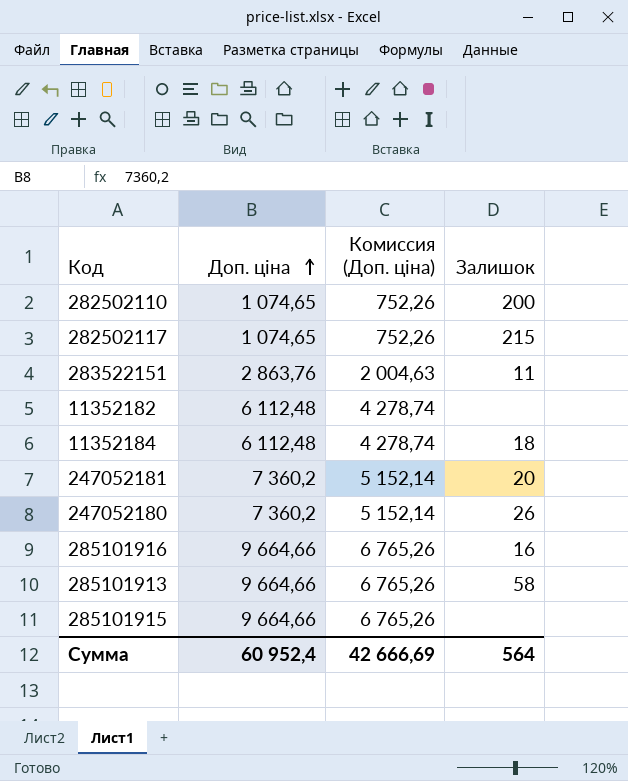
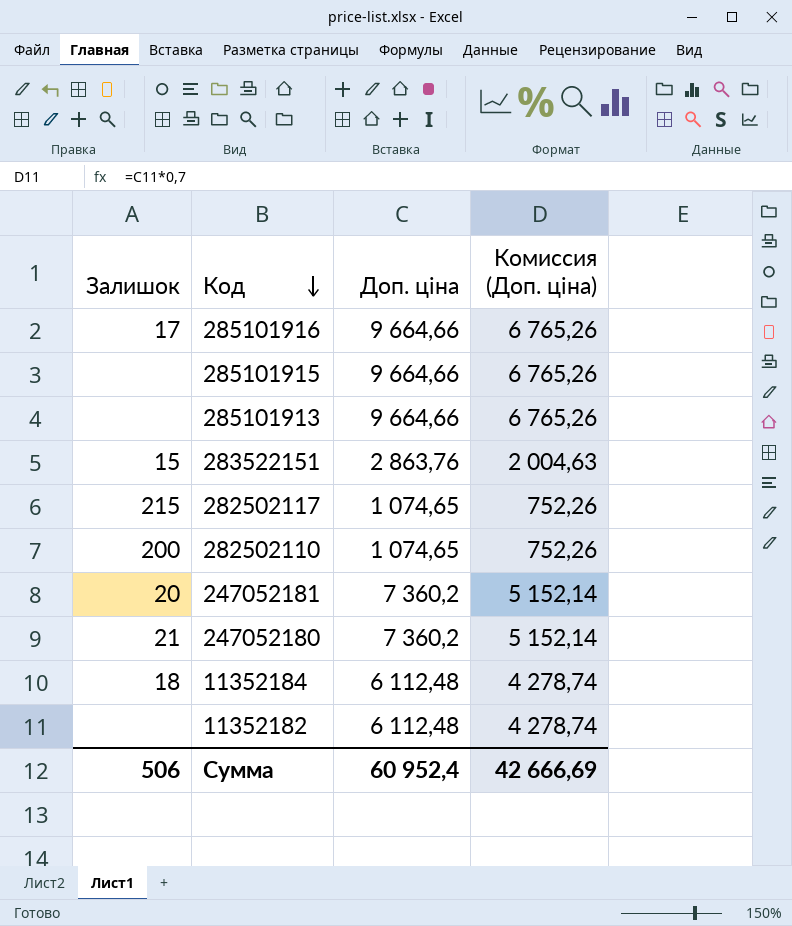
row order: Доп. ціна ascending -> Код descending
column Залишок | position: 4 -> 1
285101916 | Залишок: 16 -> 17
285101913 | Залишок: 58 -> none
283522151 | Залишок: 11 -> 15
247052180 | Залишок: 26 -> 21
Сумма | Залишок: 564 -> 506

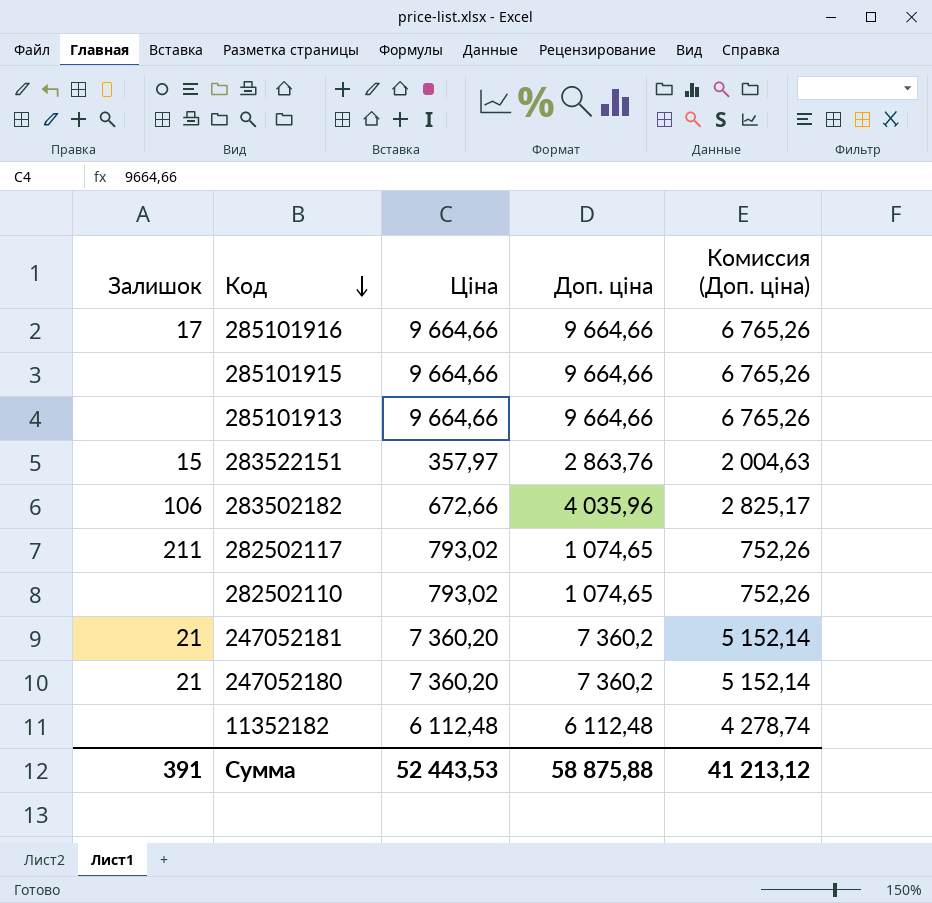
column Ціна | position: none -> 3
row 11352184: 18 | 6 112,48 | 4 278,74 -> none
row 283502182: none -> 106 | 672,66 | 4 035,96 | 2 825,17
282502117 | Залишок: 215 -> 211
282502110 | Залишок: 200 -> none
247052181 | Залишок: 20 -> 21
Сумма | Залишок: 506 -> 391
Сумма | Доп. ціна: 60 952,4 -> 58 875,88
Сумма | Комиссия (Доп. ціна): 42 666,69 -> 41 213,12

